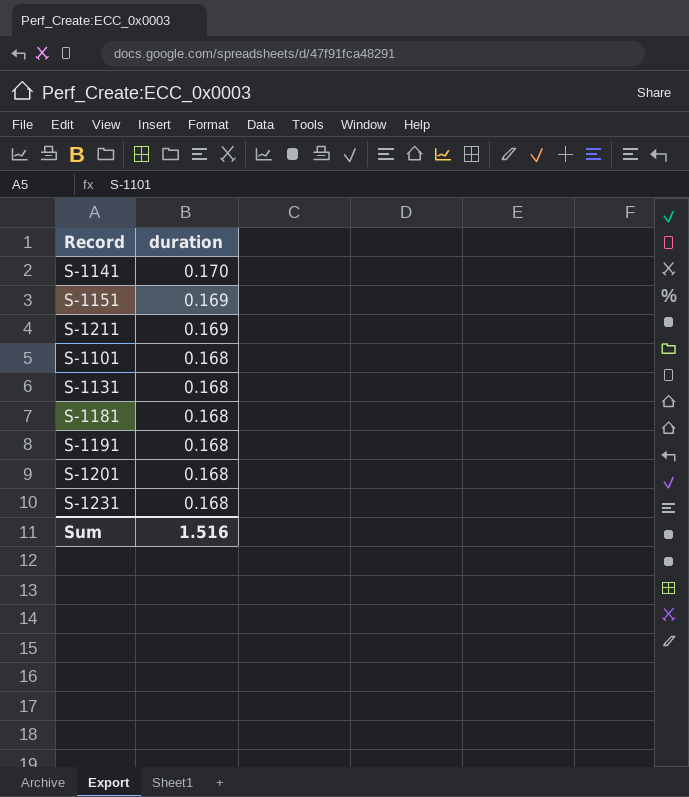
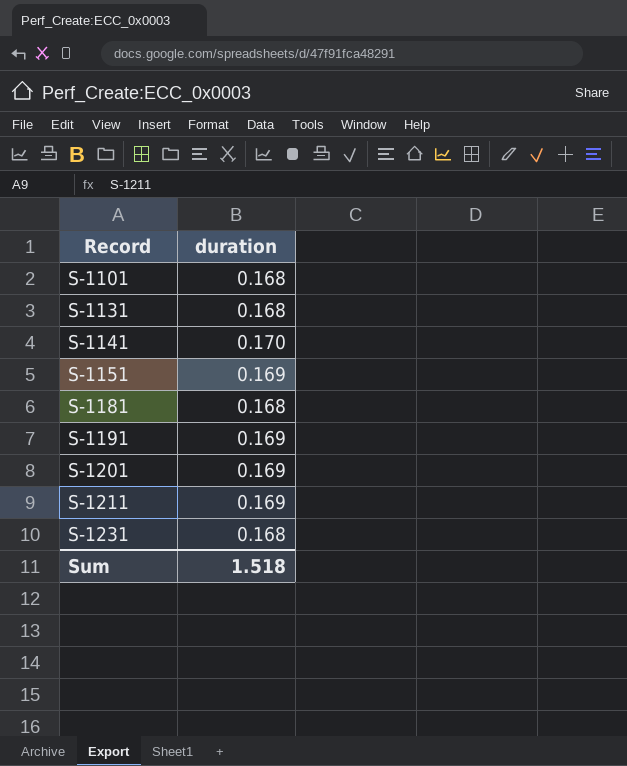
row order: duration descending -> Record ascending
S-1191 | duration: 0.168 -> 0.169
S-1201 | duration: 0.168 -> 0.169
Sum | duration: 1.516 -> 1.518

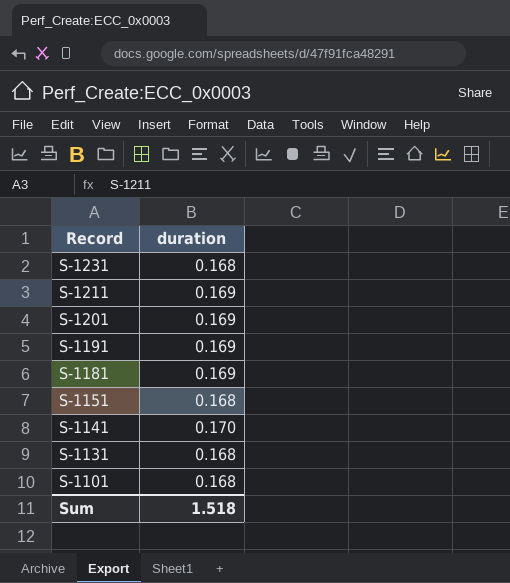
row order: Record ascending -> Record descending
S-1181 | duration: 0.168 -> 0.169
S-1151 | duration: 0.169 -> 0.168

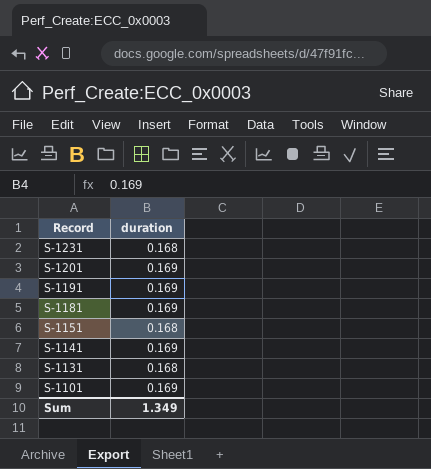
row S-1211: 0.169 -> none
S-1141 | duration: 0.170 -> 0.169
S-1101 | duration: 0.168 -> 0.169
Sum | duration: 1.518 -> 1.349

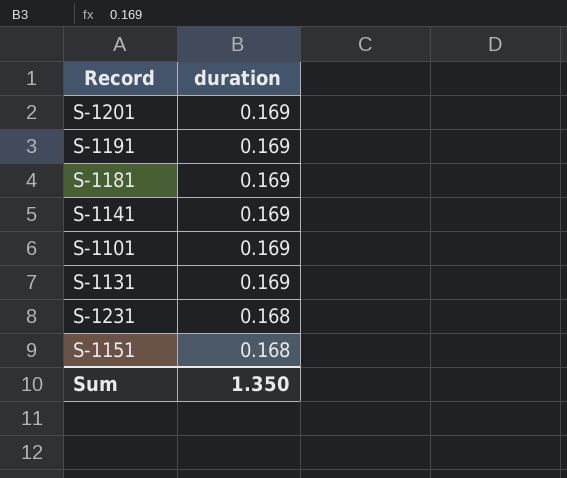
row order: Record descending -> duration descending
S-1131 | duration: 0.168 -> 0.169
Sum | duration: 1.349 -> 1.350

